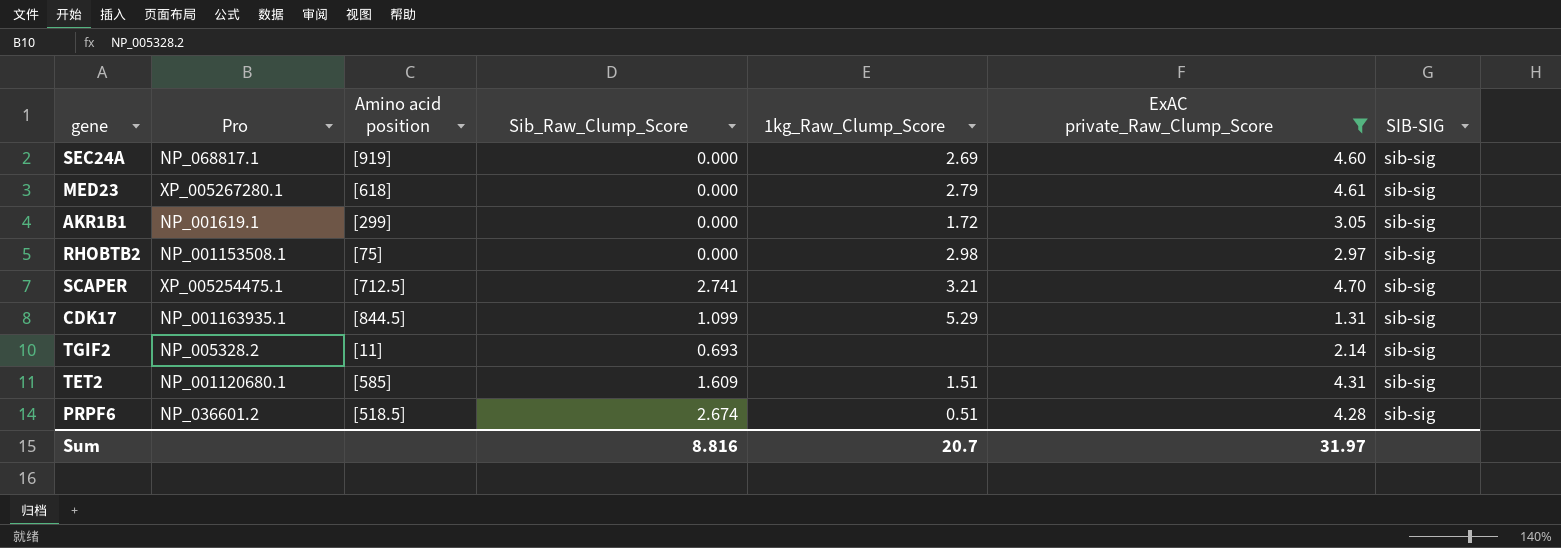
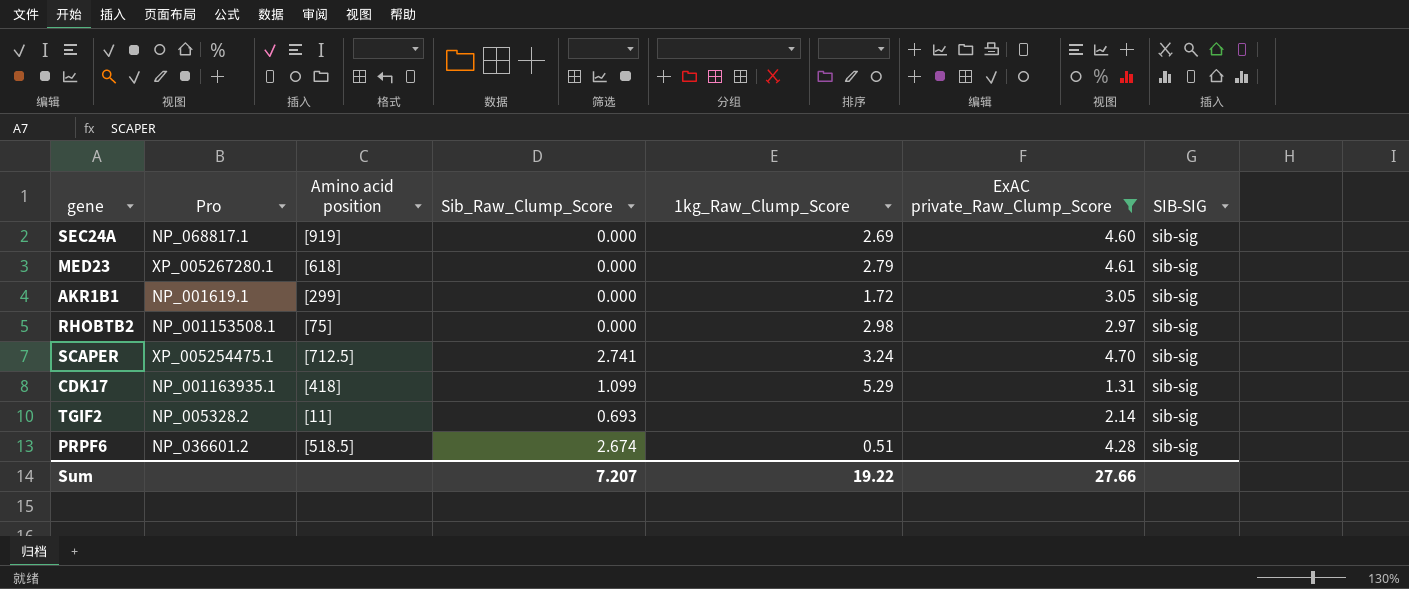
row TET2: NP_001120680.1 | [585] | 1.609 | 1.51 | 4.31 | sib-sig -> none
SCAPER | 1kg_Raw_Clump_Score: 3.21 -> 3.24
CDK17 | Amino acid position: [844.5] -> [418]
Sum | Sib_Raw_Clump_Score: 8.816 -> 7.207
Sum | 1kg_Raw_Clump_Score: 20.7 -> 19.22
Sum | ExAC private_Raw_Clump_Score: 31.97 -> 27.66

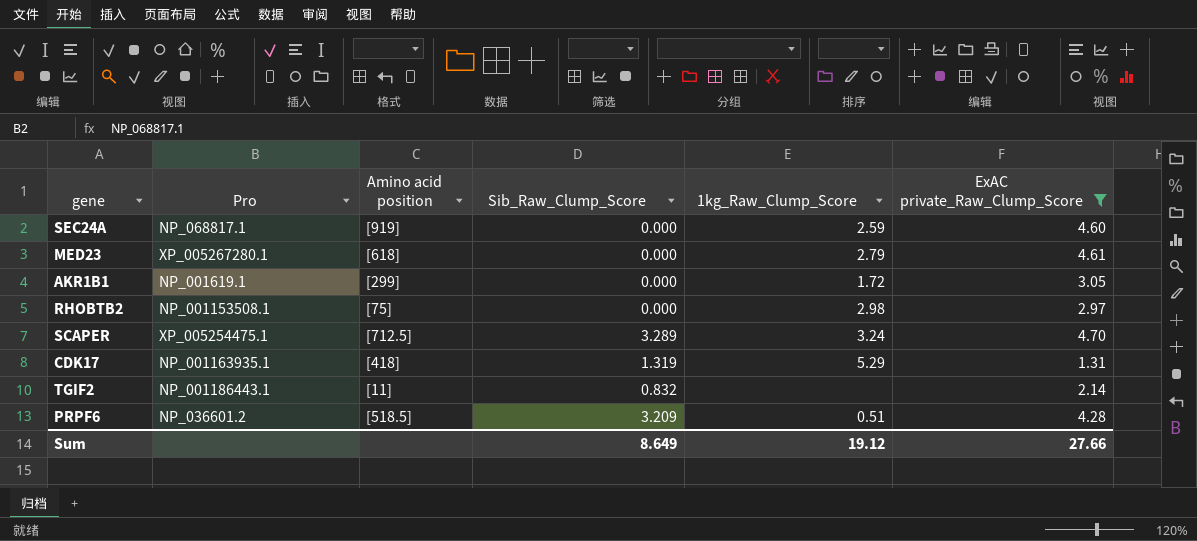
column SIB-SIG | position: 7 -> none
SEC24A | 1kg_Raw_Clump_Score: 2.69 -> 2.59
SCAPER | Sib_Raw_Clump_Score: 2.741 -> 3.289
CDK17 | Sib_Raw_Clump_Score: 1.099 -> 1.319
TGIF2 | Pro: NP_005328.2 -> NP_001186443.1
TGIF2 | Sib_Raw_Clump_Score: 0.693 -> 0.832
PRPF6 | Sib_Raw_Clump_Score: 2.674 -> 3.209
Sum | Sib_Raw_Clump_Score: 7.207 -> 8.649
Sum | 1kg_Raw_Clump_Score: 19.22 -> 19.12

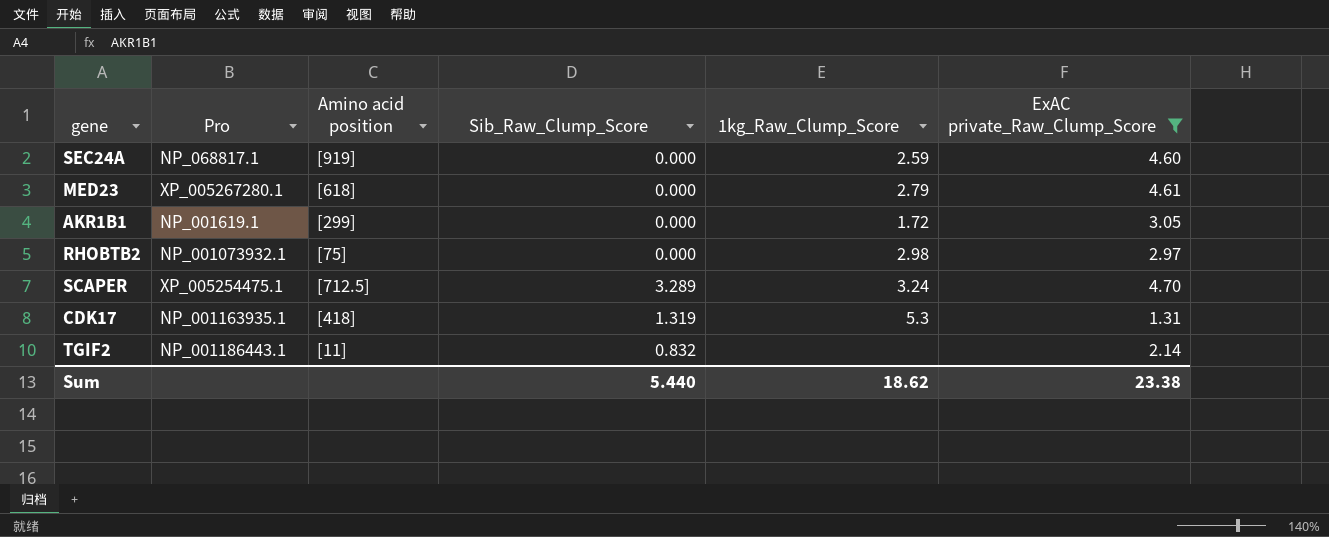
row PRPF6: NP_036601.2 | [518.5] | 3.209 | 0.51 | 4.28 -> none
RHOBTB2 | Pro: NP_001153508.1 -> NP_001073932.1
CDK17 | 1kg_Raw_Clump_Score: 5.29 -> 5.3
Sum | Sib_Raw_Clump_Score: 8.649 -> 5.440
Sum | 1kg_Raw_Clump_Score: 19.12 -> 18.62
Sum | ExAC private_Raw_Clump_Score: 27.66 -> 23.38

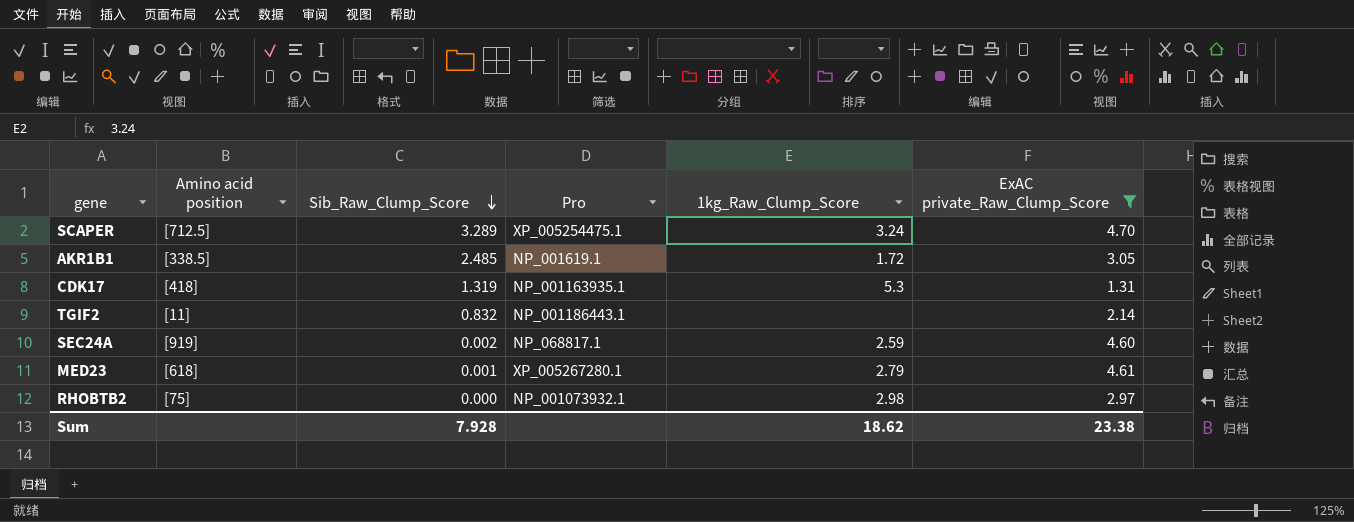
row order: none -> Sib_Raw_Clump_Score descending
column Pro | position: 2 -> 4
AKR1B1 | Amino acid position: [299] -> [338.5]
AKR1B1 | Sib_Raw_Clump_Score: 0.000 -> 2.485
SEC24A | Sib_Raw_Clump_Score: 0.000 -> 0.002
MED23 | Sib_Raw_Clump_Score: 0.000 -> 0.001
Sum | Sib_Raw_Clump_Score: 5.440 -> 7.928

